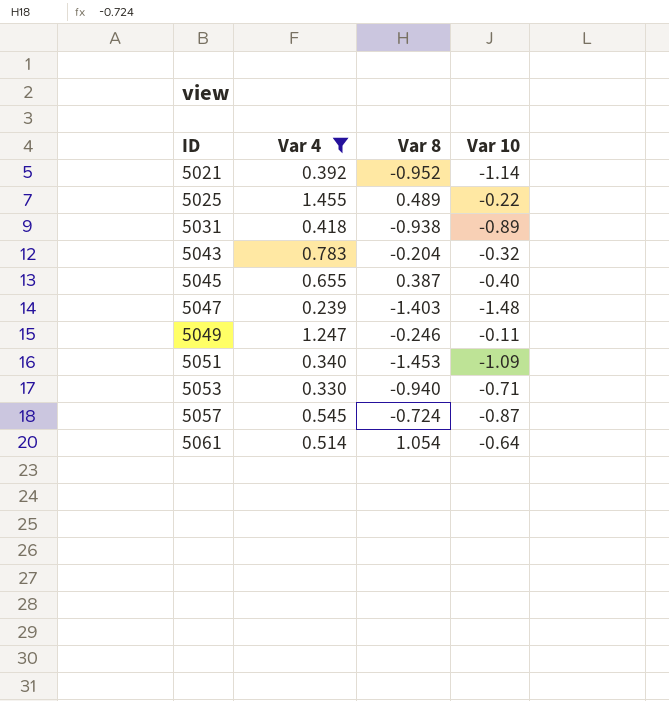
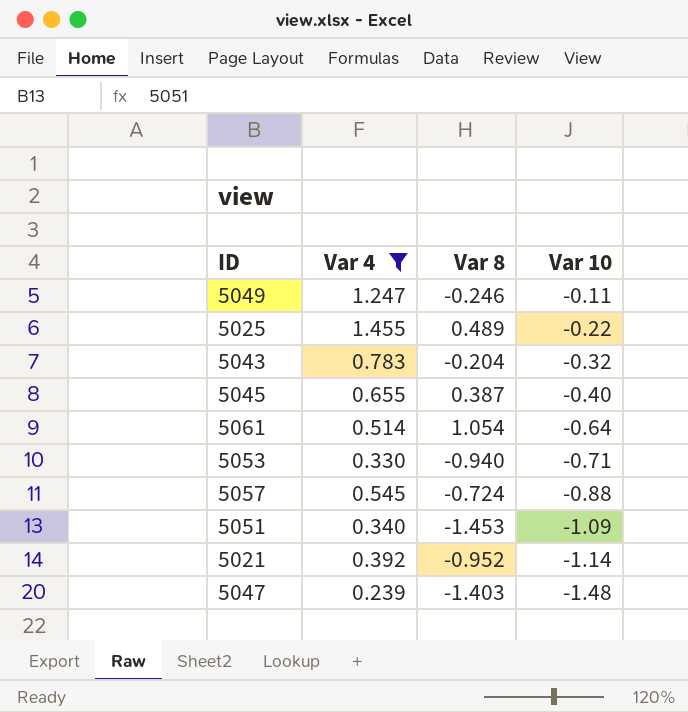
row order: ID ascending -> Var 10 descending
row 5031: 0.418 | -0.938 | -0.89 -> none
5057 | Var 10: -0.87 -> -0.88

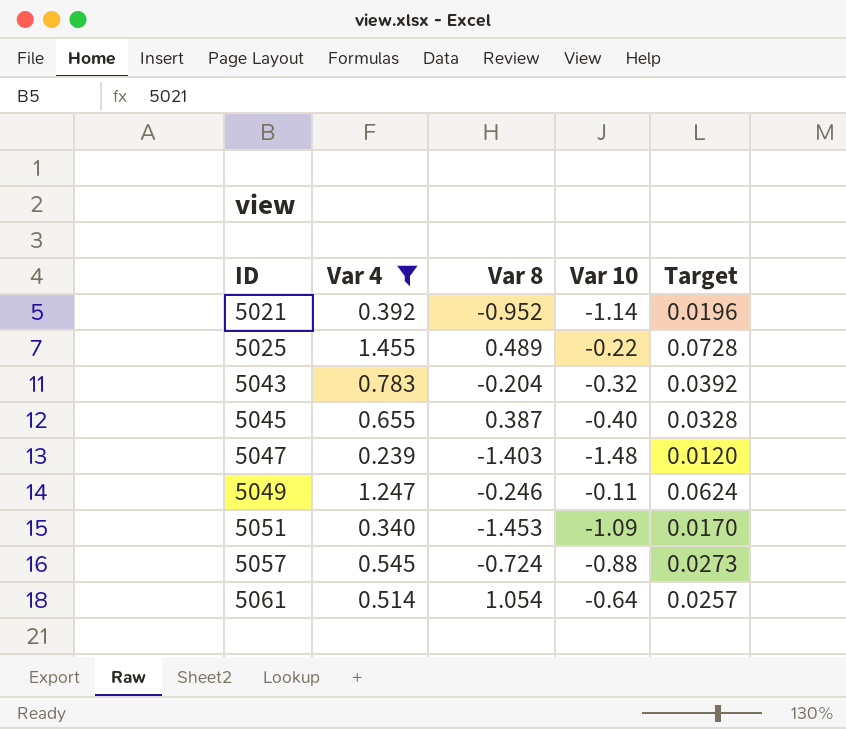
row order: Var 10 descending -> ID ascending
column Target | formula: none -> [Var 4] * 0.05
row 5053: 0.330 | -0.940 | -0.71 -> none

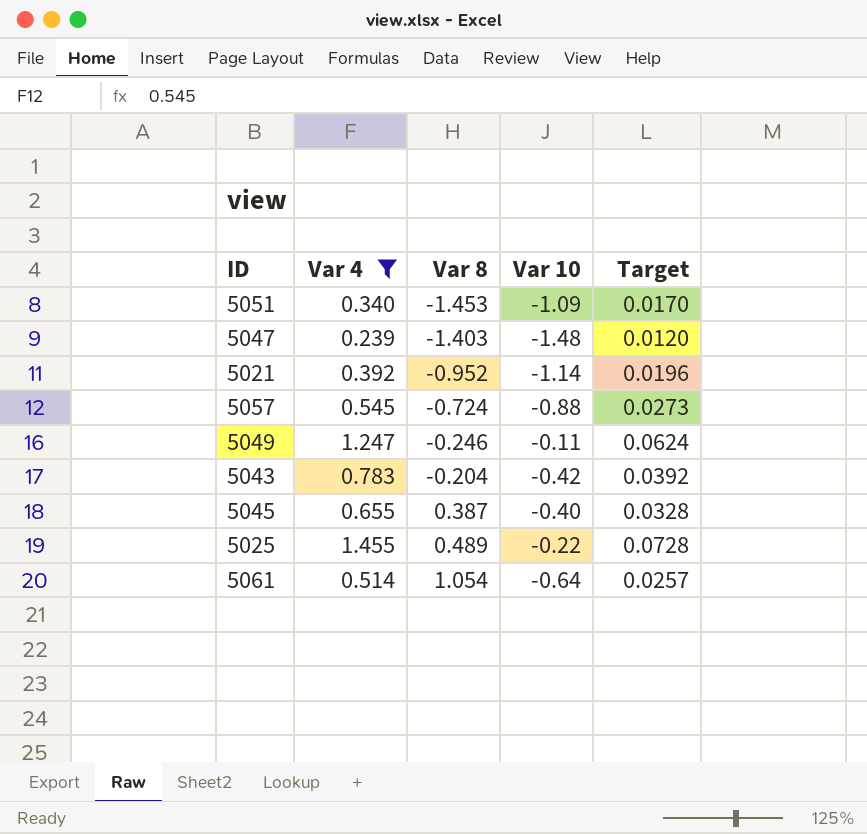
row order: ID ascending -> Var 8 ascending
5043 | Var 10: -0.32 -> -0.42

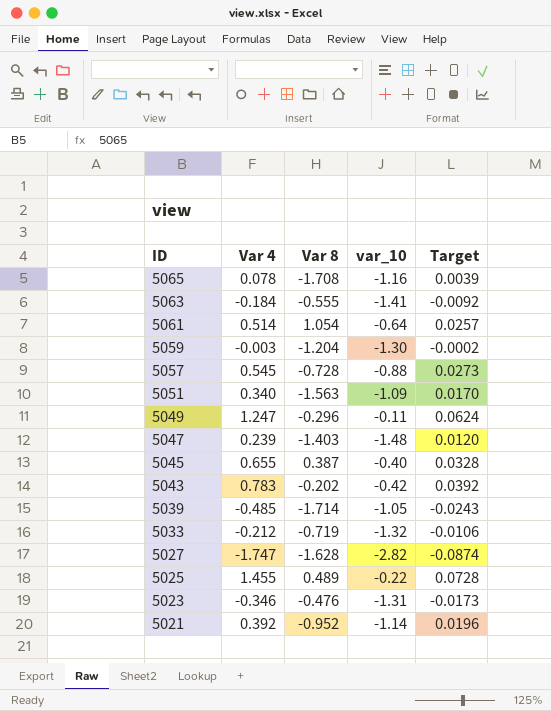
filter: Var 4 >= 0.239 -> none
row order: Var 8 ascending -> ID descending
column name: Var 10 -> var_10
5057 | Var 8: -0.724 -> -0.728
5051 | Var 8: -1.453 -> -1.563
5049 | Var 8: -0.246 -> -0.296
5043 | Var 8: -0.204 -> -0.202

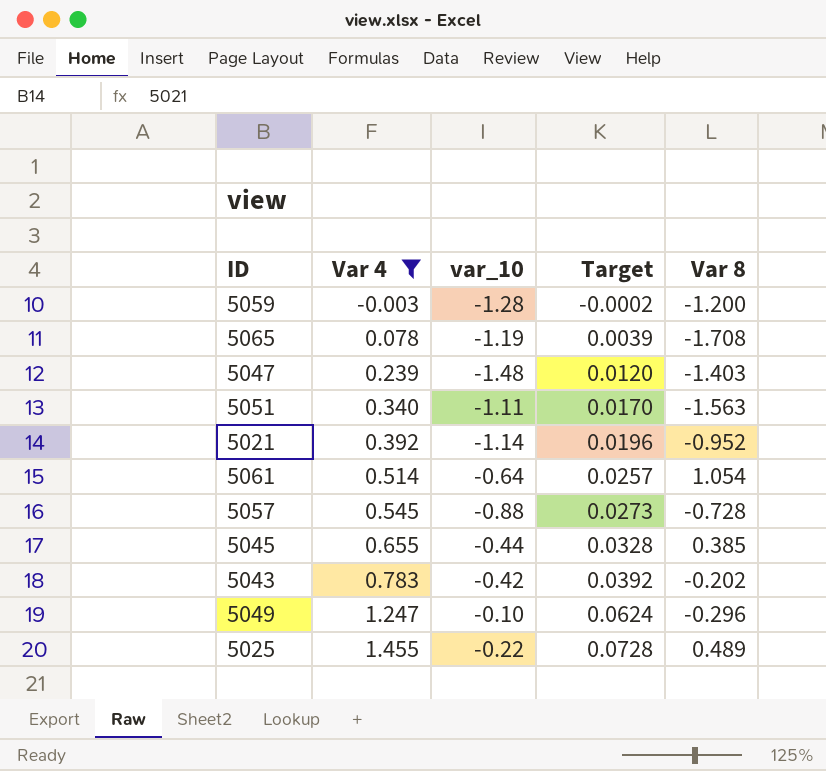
filter: none -> Var 4 >= -0.003
row order: ID descending -> Var 4 ascending
column Var 8 | position: 3 -> 5
5059 | var_10: -1.30 -> -1.28
5059 | Var 8: -1.204 -> -1.200
5065 | var_10: -1.16 -> -1.19
5051 | var_10: -1.09 -> -1.11
5045 | var_10: -0.40 -> -0.44
5045 | Var 8: 0.387 -> 0.385
5049 | var_10: -0.11 -> -0.10

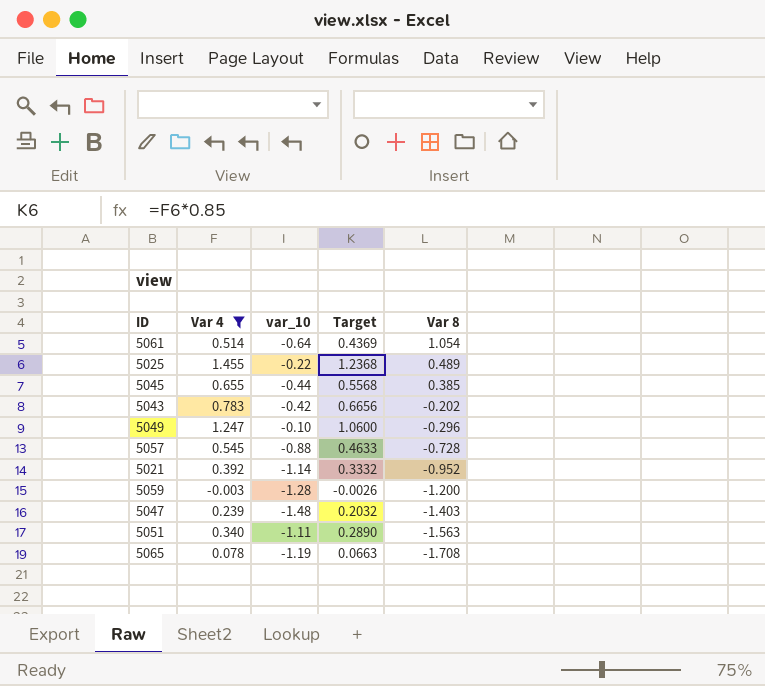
row order: Var 4 ascending -> Var 8 descending
column Target | formula: [Var 4] * 0.05 -> [Var 4] * 0.85

